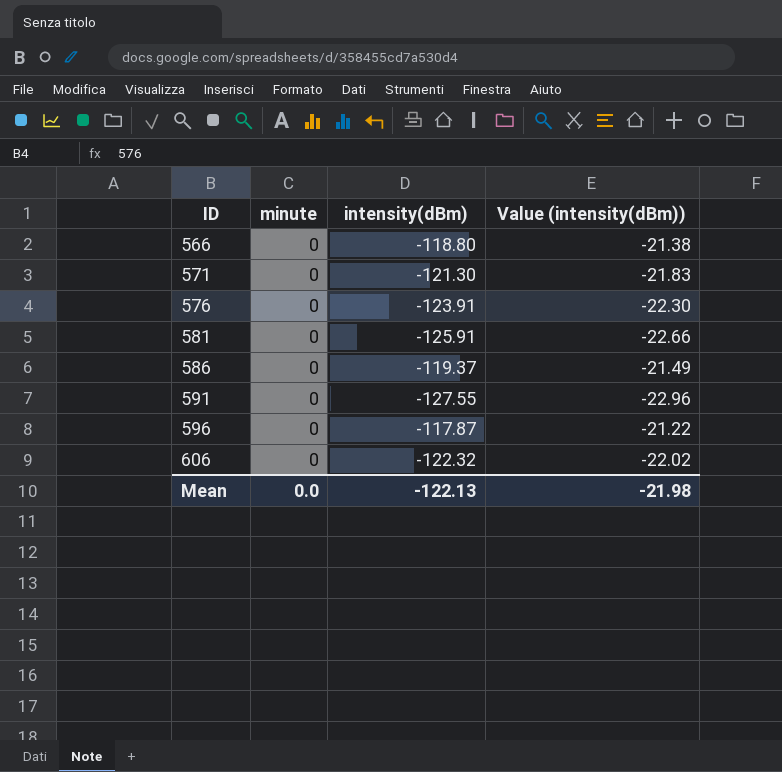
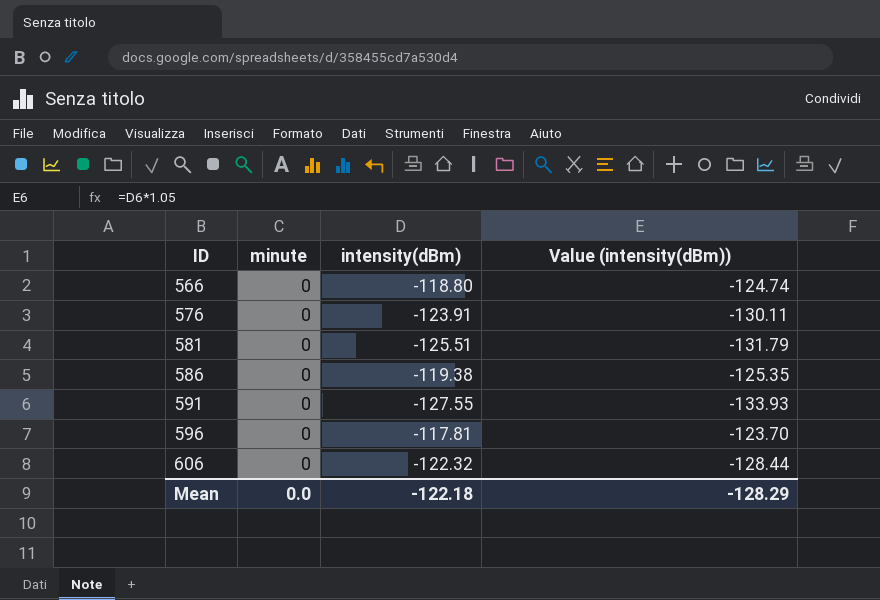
column Value (intensity(dBm)) | formula: [intensity(dBm)] * 0.18 -> [intensity(dBm)] * 1.05
row 571: 0 | -121.30 | -21.83 -> none
581 | intensity(dBm): -125.91 -> -125.51
586 | intensity(dBm): -119.37 -> -119.38
596 | intensity(dBm): -117.87 -> -117.81
Mean | intensity(dBm): -122.13 -> -122.18
Mean | Value (intensity(dBm)): -21.98 -> -128.29

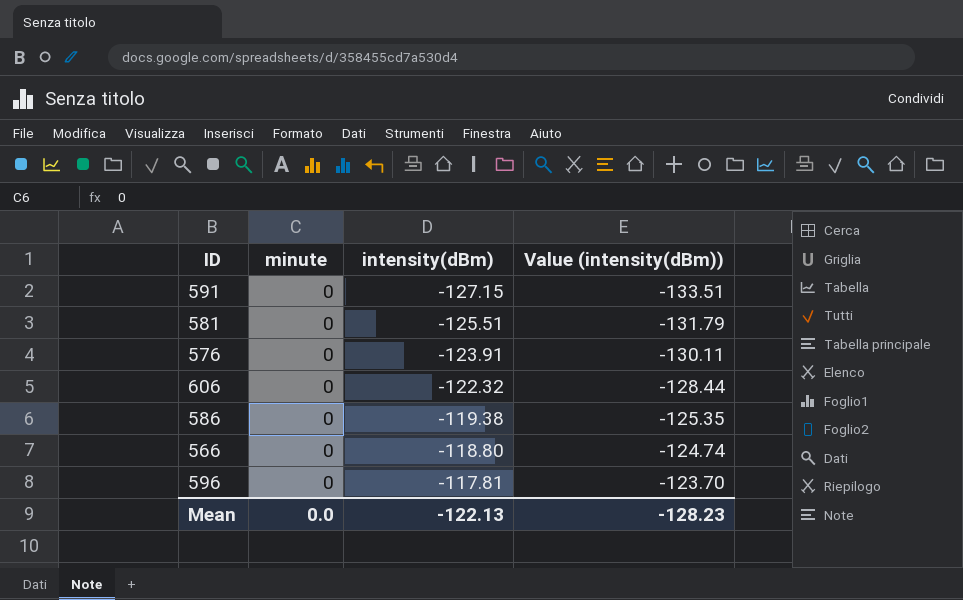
row order: ID ascending -> intensity(dBm) ascending
591 | intensity(dBm): -127.55 -> -127.15
591 | Value (intensity(dBm)): -133.93 -> -133.51
Mean | intensity(dBm): -122.18 -> -122.13
Mean | Value (intensity(dBm)): -128.29 -> -128.23

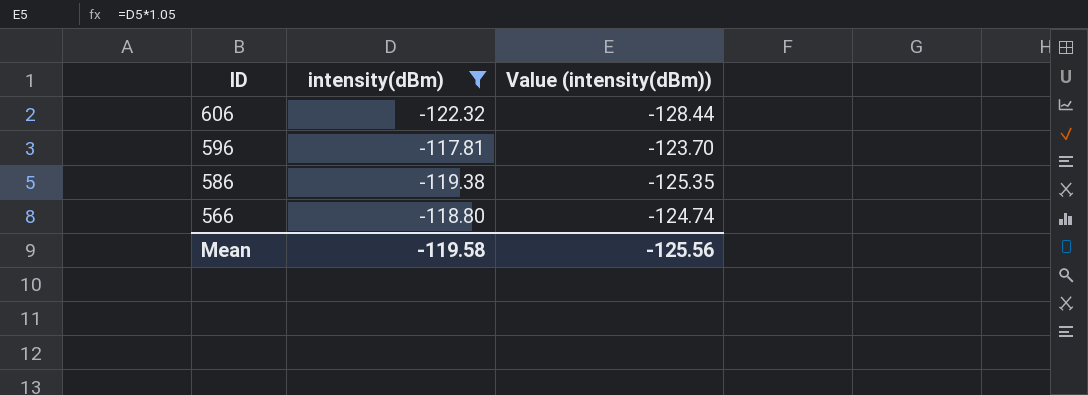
filter: none -> intensity(dBm) >= -122.32
row order: intensity(dBm) ascending -> ID descending
column minute | position: 2 -> none
Mean | intensity(dBm): -122.13 -> -119.58
Mean | Value (intensity(dBm)): -128.23 -> -125.56

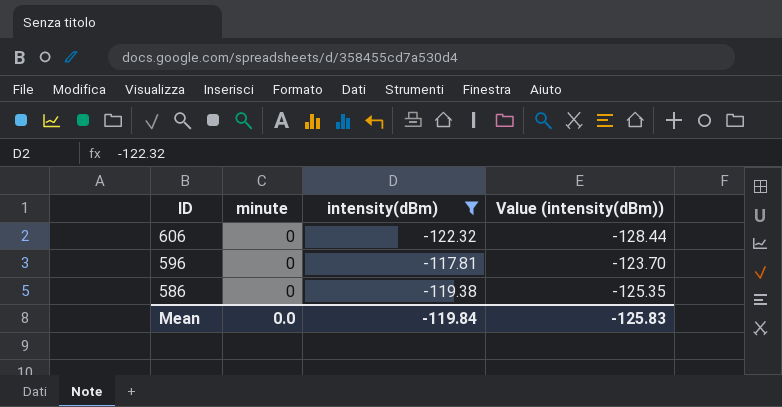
column minute | position: none -> 2
row 566: -118.80 | -124.74 -> none
Mean | intensity(dBm): -119.58 -> -119.84
Mean | Value (intensity(dBm)): -125.56 -> -125.83

